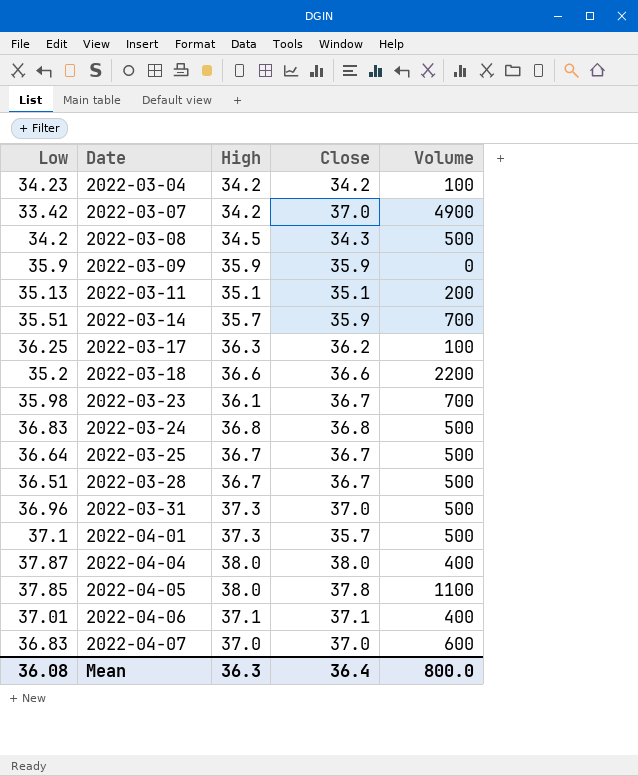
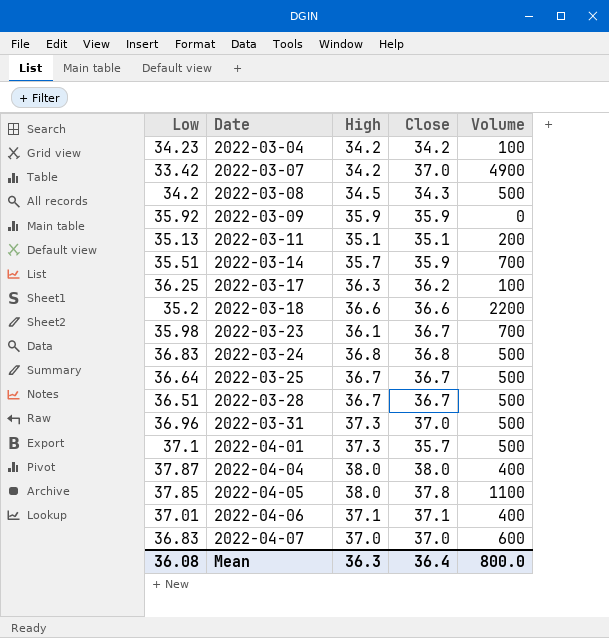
2022-03-09 | Low: 35.9 -> 35.92

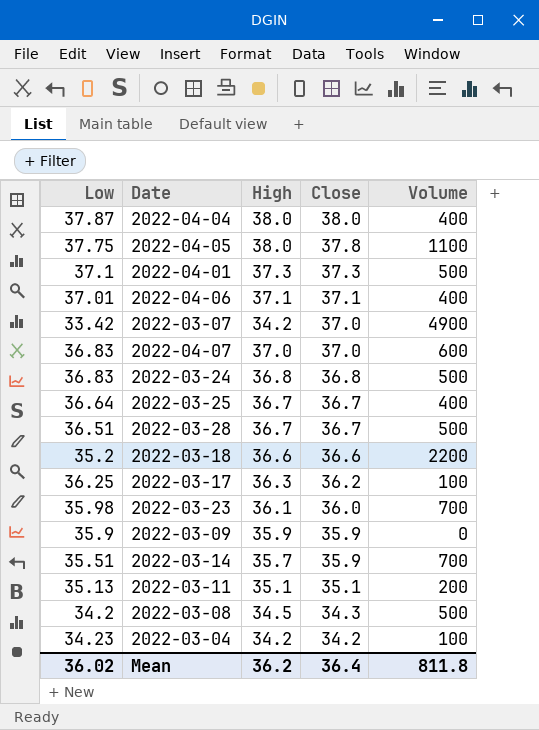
row order: Date ascending -> Close descending
row 2022-03-31: 36.96 | 37.3 | 37.0 | 500 -> none
2022-04-05 | Low: 37.85 -> 37.75
2022-04-01 | Close: 35.7 -> 37.3
2022-03-25 | Volume: 500 -> 400
2022-03-23 | Close: 36.7 -> 36.0
2022-03-09 | Low: 35.92 -> 35.9
Mean | Low: 36.08 -> 36.02
Mean | High: 36.3 -> 36.2
Mean | Volume: 800.0 -> 811.8

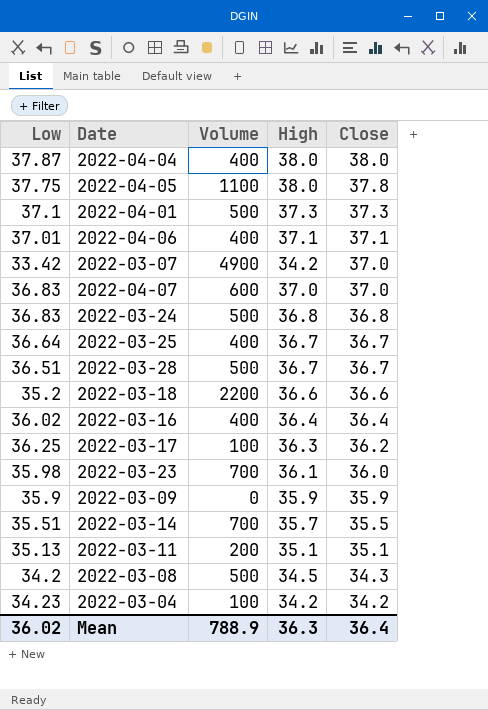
column Volume | position: 5 -> 3
row 2022-03-16: none -> 36.02 | 400 | 36.4 | 36.4
2022-03-14 | Close: 35.9 -> 35.5
Mean | Volume: 811.8 -> 788.9
Mean | High: 36.2 -> 36.3

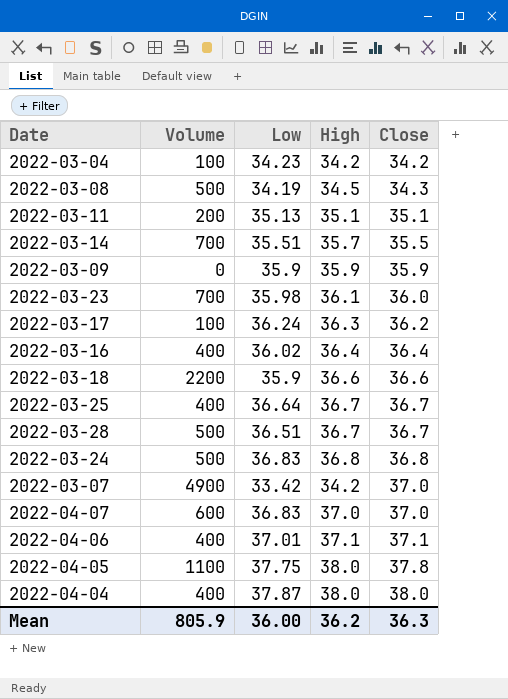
row order: Close descending -> Close ascending
column Low | position: 1 -> 3
row 2022-04-01: 37.1 | 500 | 37.3 | 37.3 -> none
2022-03-08 | Low: 34.2 -> 34.19
2022-03-17 | Low: 36.25 -> 36.24
2022-03-18 | Low: 35.2 -> 35.9
Mean | Volume: 788.9 -> 805.9
Mean | Low: 36.02 -> 36.00
Mean | High: 36.3 -> 36.2
Mean | Close: 36.4 -> 36.3

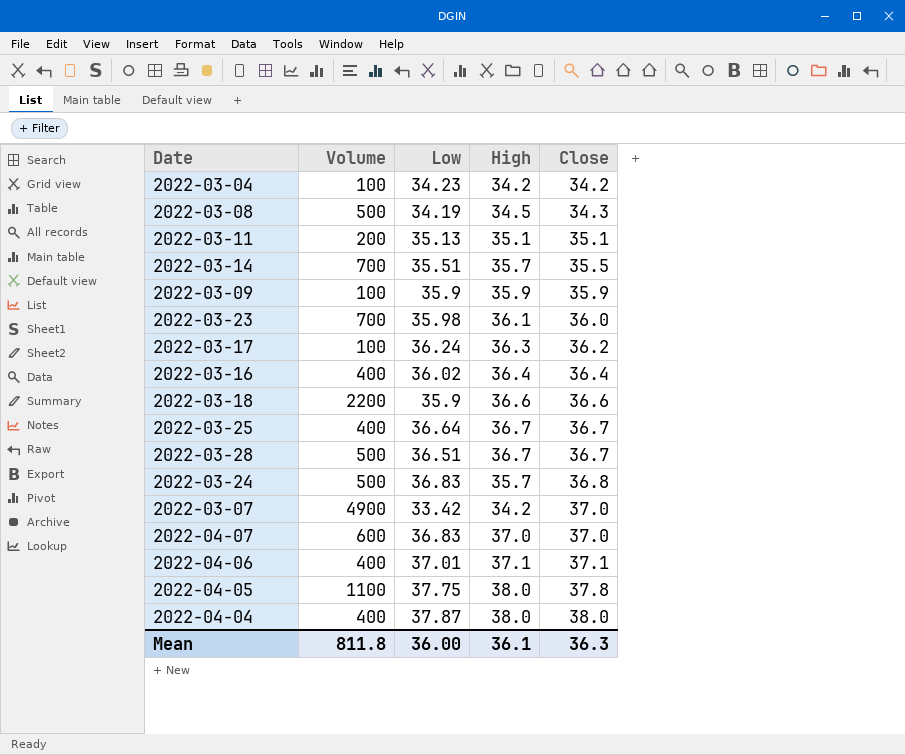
2022-03-09 | Volume: 0 -> 100
2022-03-24 | High: 36.8 -> 35.7
Mean | Volume: 805.9 -> 811.8
Mean | High: 36.2 -> 36.1

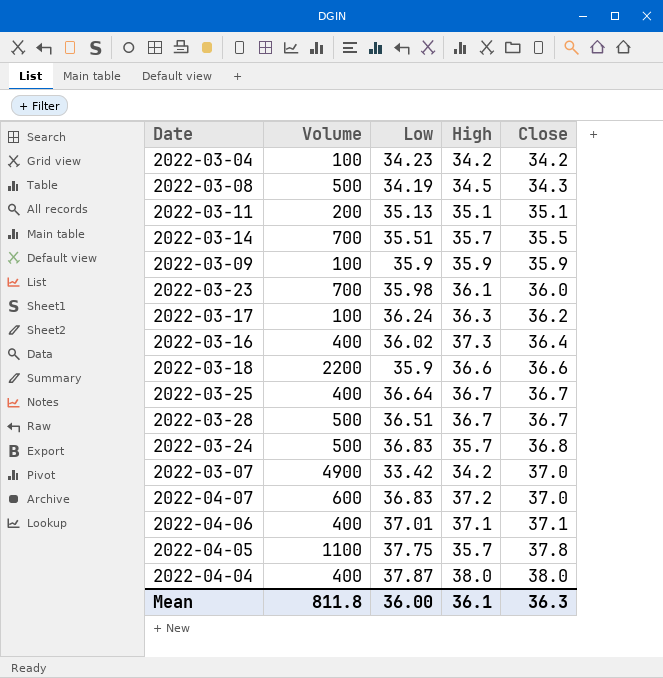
2022-03-16 | High: 36.4 -> 37.3
2022-04-07 | High: 37.0 -> 37.2
2022-04-05 | High: 38.0 -> 35.7

